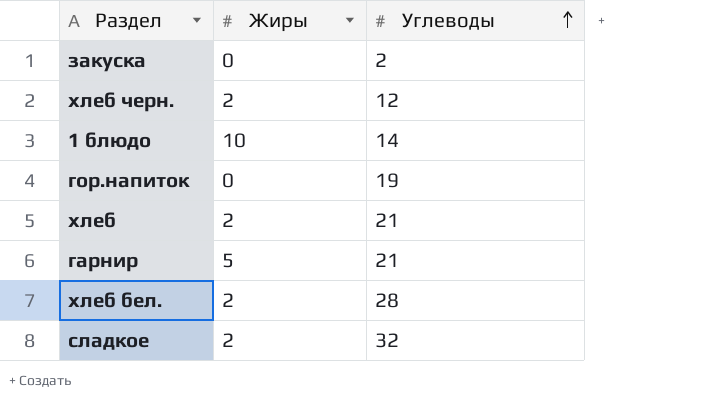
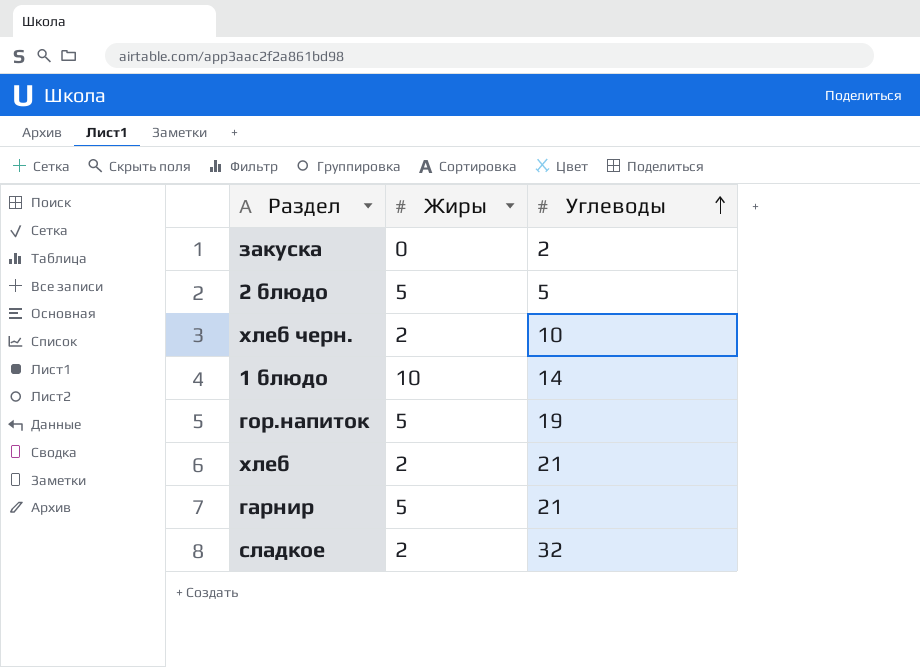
row хлеб бел.: 2 | 28 -> none
row 2 блюдо: none -> 5 | 5
хлеб черн. | Углеводы: 12 -> 10
гор.напиток | Жиры: 0 -> 5

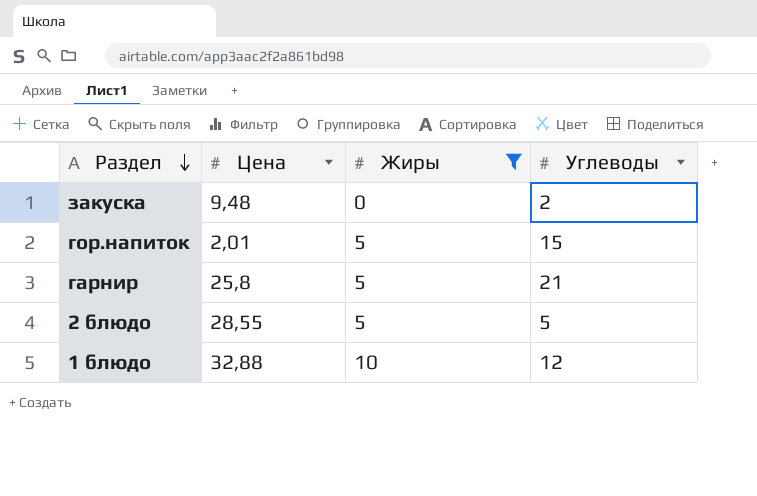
filter: none -> Жиры != 2
row order: Углеводы ascending -> Раздел descending
column Цена | position: none -> 2
гор.напиток | Углеводы: 19 -> 15
1 блюдо | Углеводы: 14 -> 12

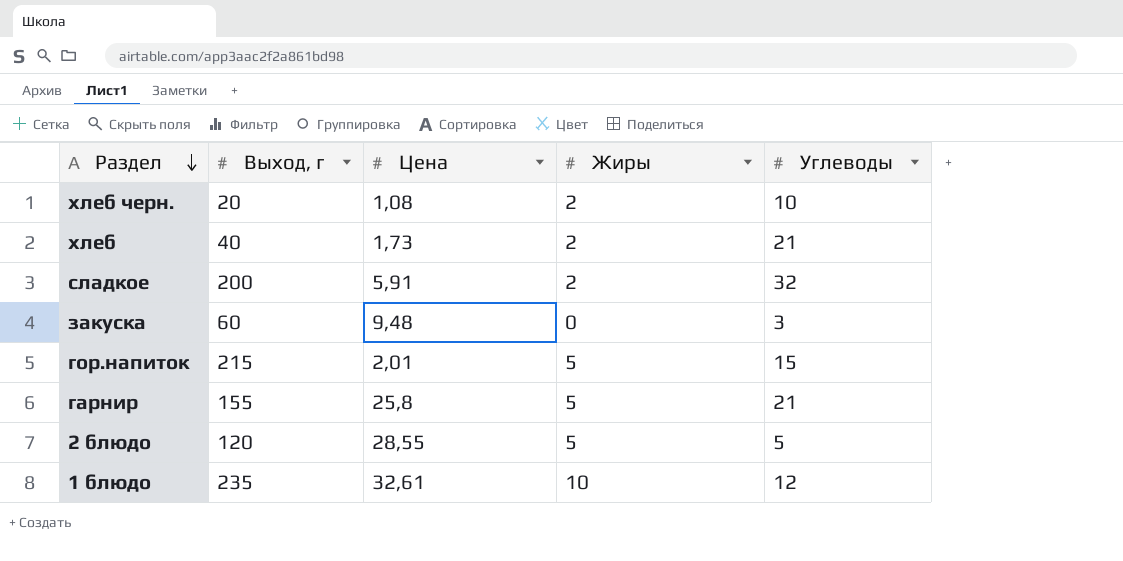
filter: Жиры != 2 -> none
column Выход, г | position: none -> 2
закуска | Углеводы: 2 -> 3
1 блюдо | Цена: 32,88 -> 32,61

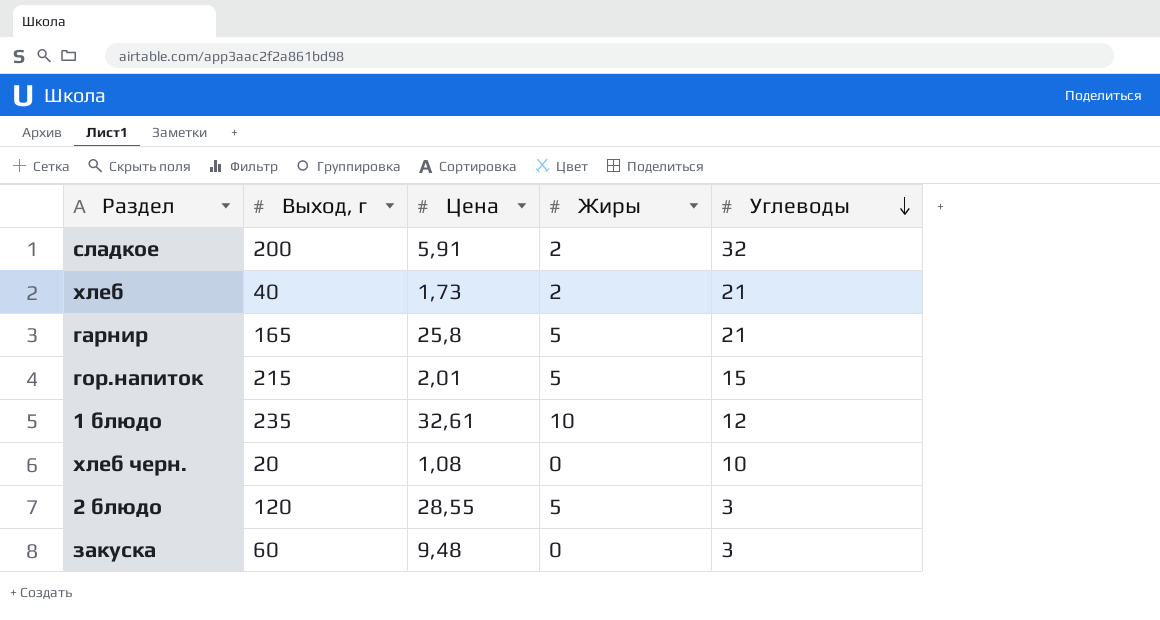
row order: Раздел descending -> Углеводы descending
гарнир | Выход, г: 155 -> 165
хлеб черн. | Жиры: 2 -> 0
2 блюдо | Углеводы: 5 -> 3

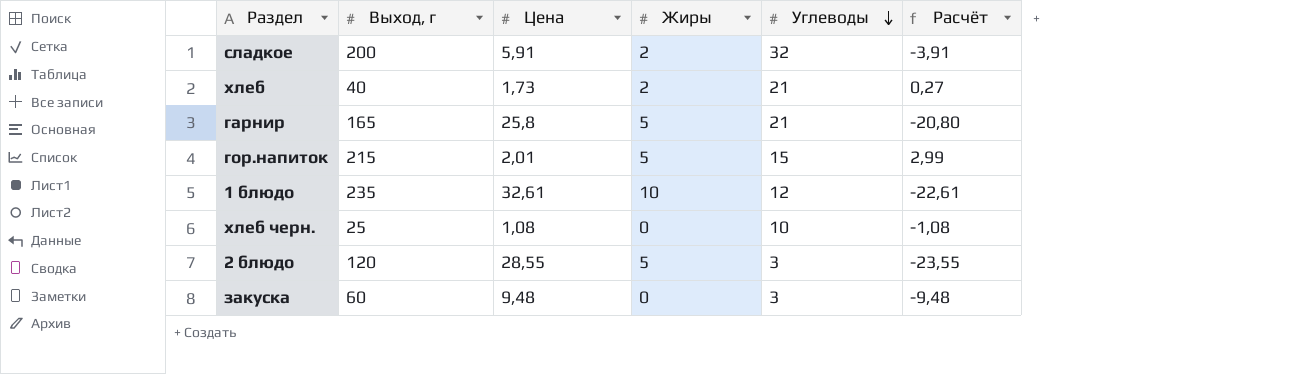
column Расчёт | formula: none -> [Жиры] - [Цена]
хлеб черн. | Выход, г: 20 -> 25

